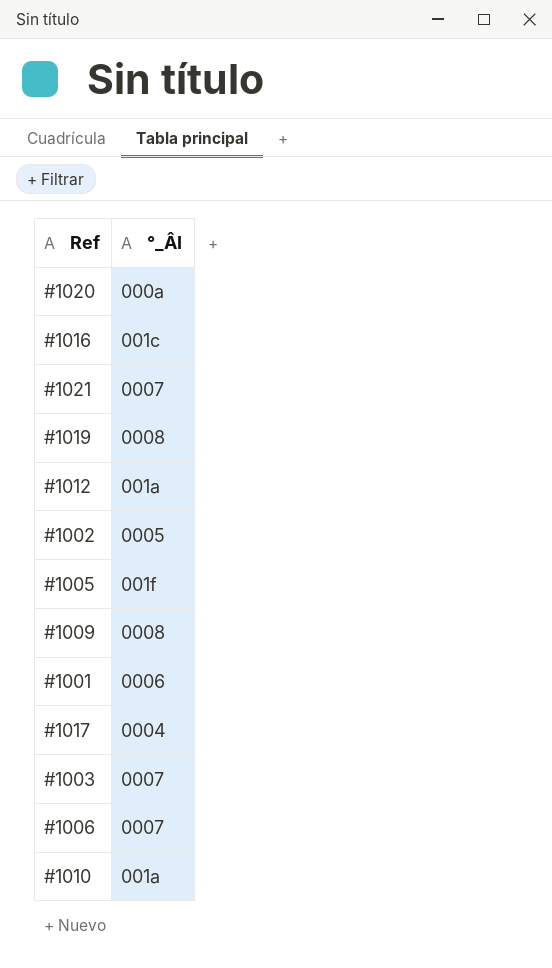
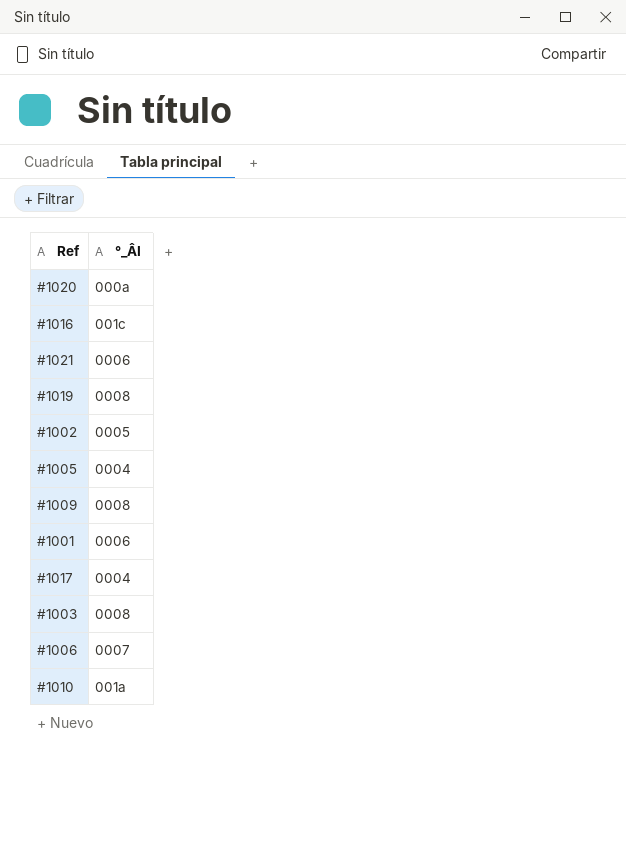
row #1012: 001a -> none
#1021 | °_ÂI: 0007 -> 0006
#1005 | °_ÂI: 001f -> 0004
#1003 | °_ÂI: 0007 -> 0008

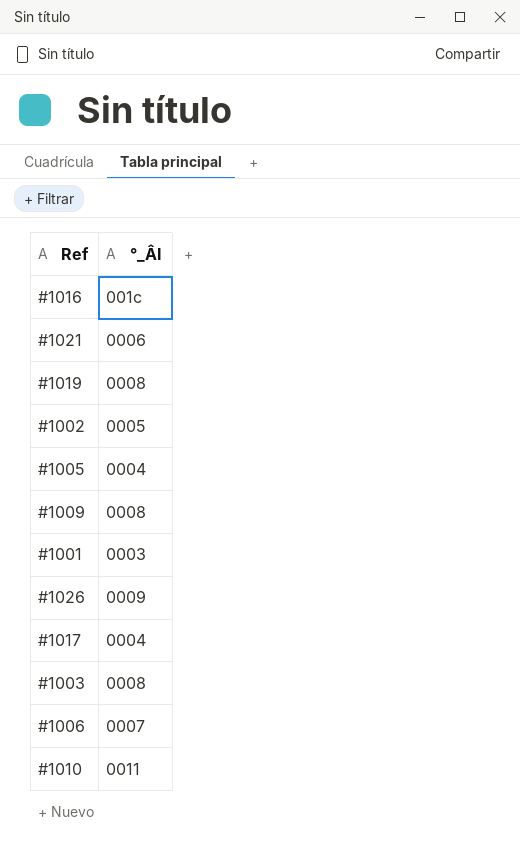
row #1020: 000a -> none
#1001 | °_ÂI: 0006 -> 0003
row #1026: none -> 0009
#1010 | °_ÂI: 001a -> 0011

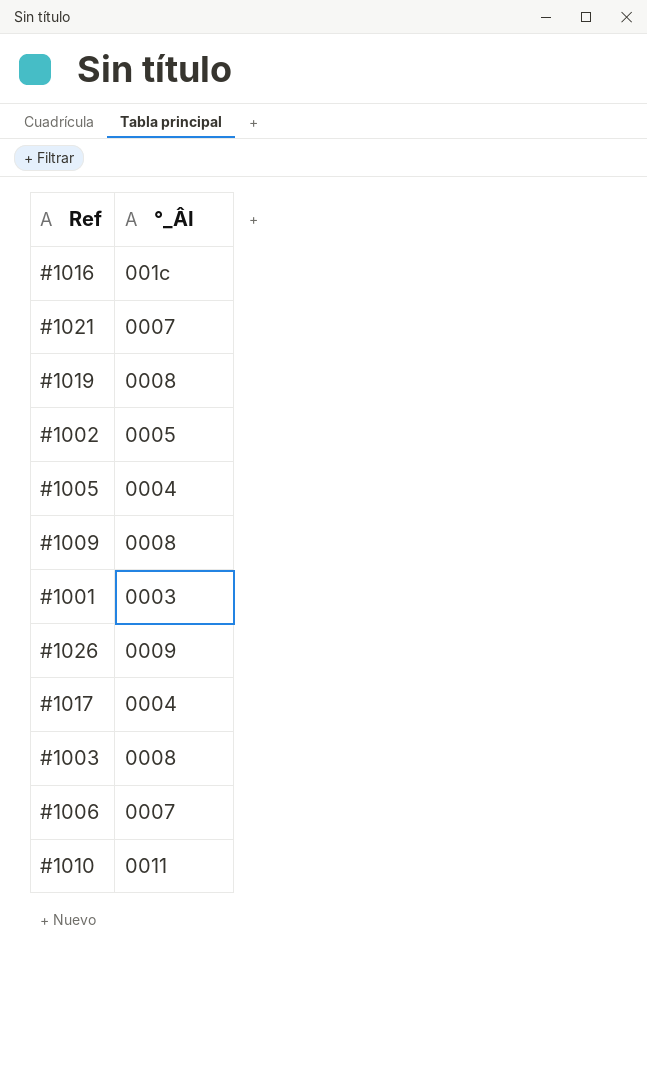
#1021 | °_ÂI: 0006 -> 0007

